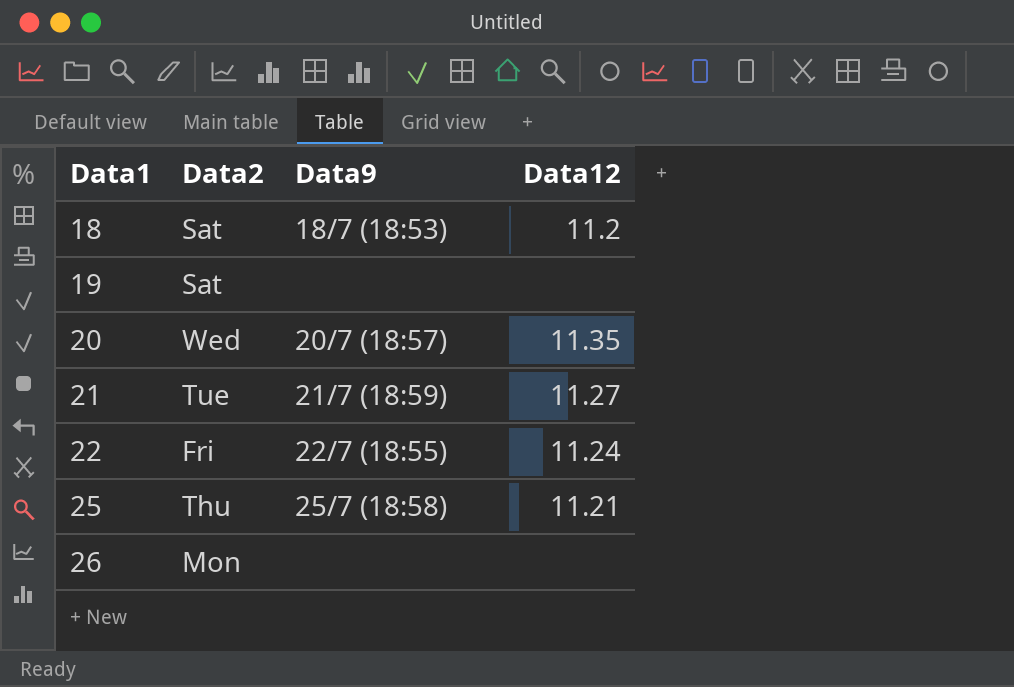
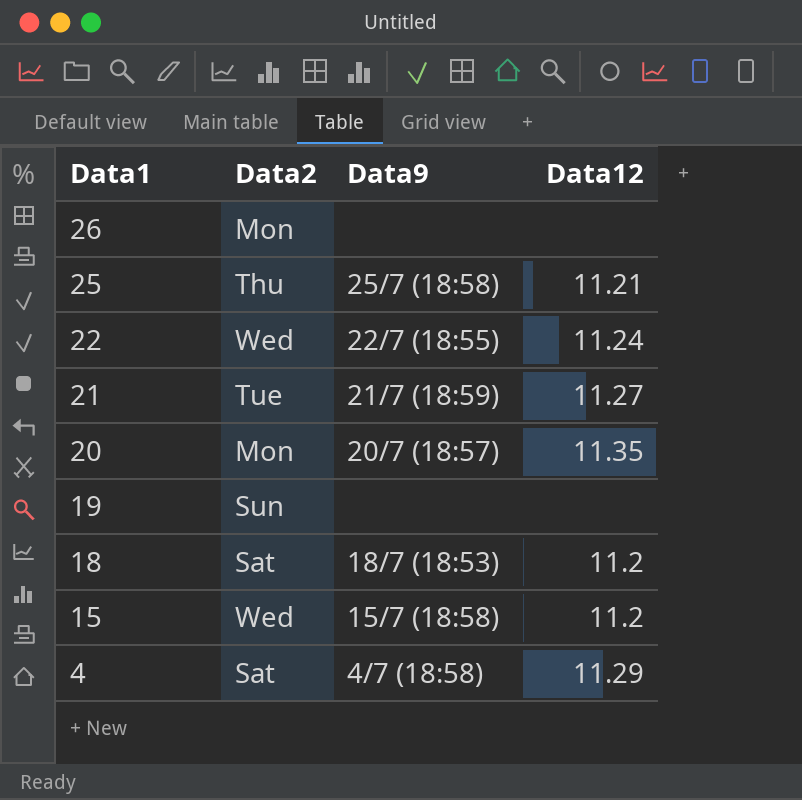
row order: Data1 ascending -> Data1 descending
22 | Data2: Fri -> Wed
20 | Data2: Wed -> Mon
19 | Data2: Sat -> Sun
row 15: none -> Wed | 15/7 (18:58) | 11.2
row 4: none -> Sat | 4/7 (18:58) | 11.29

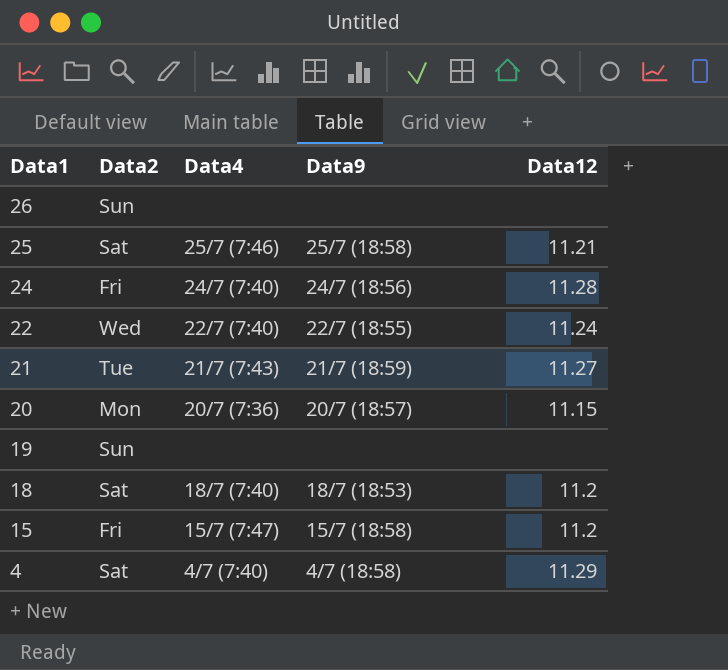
column Data4 | position: none -> 3
26 | Data2: Mon -> Sun
25 | Data2: Thu -> Sat
row 24: none -> Fri | 24/7 (7:40) | 24/7 (18:56) | 11.28
20 | Data12: 11.35 -> 11.15
15 | Data2: Wed -> Fri

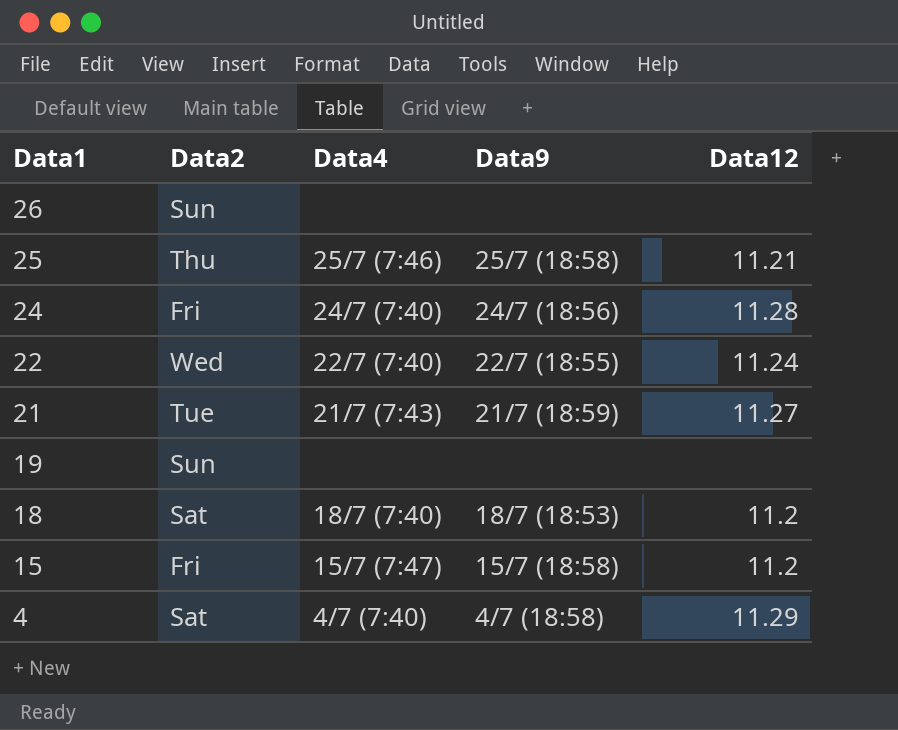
row 20: Mon | 20/7 (7:36) | 20/7 (18:57) | 11.15 -> none
25 | Data2: Sat -> Thu

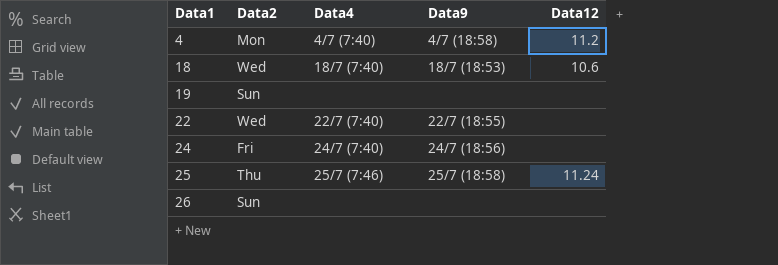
row order: Data1 descending -> Data1 ascending
row 21: Tue | 21/7 (7:43) | 21/7 (18:59) | 11.27 -> none
row 15: Fri | 15/7 (7:47) | 15/7 (18:58) | 11.2 -> none
4 | Data2: Sat -> Mon
4 | Data12: 11.29 -> 11.2
18 | Data2: Sat -> Wed
18 | Data12: 11.2 -> 10.6
22 | Data12: 11.24 -> none
24 | Data12: 11.28 -> none
25 | Data12: 11.21 -> 11.24

